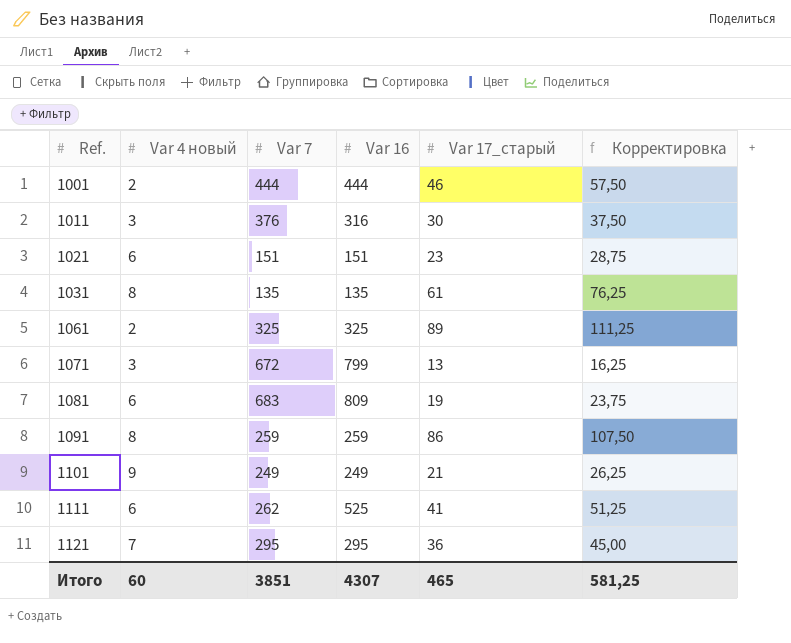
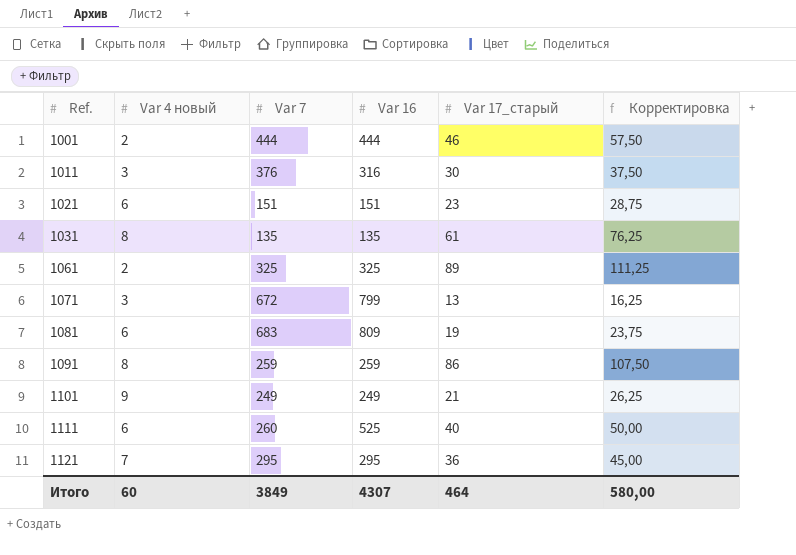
1111 | Var 7: 262 -> 260
1111 | Var 17_старый: 41 -> 40
1111 | Корректировка: 51,25 -> 50,00
Итого | Var 7: 3851 -> 3849
Итого | Var 17_старый: 465 -> 464
Итого | Корректировка: 581,25 -> 580,00

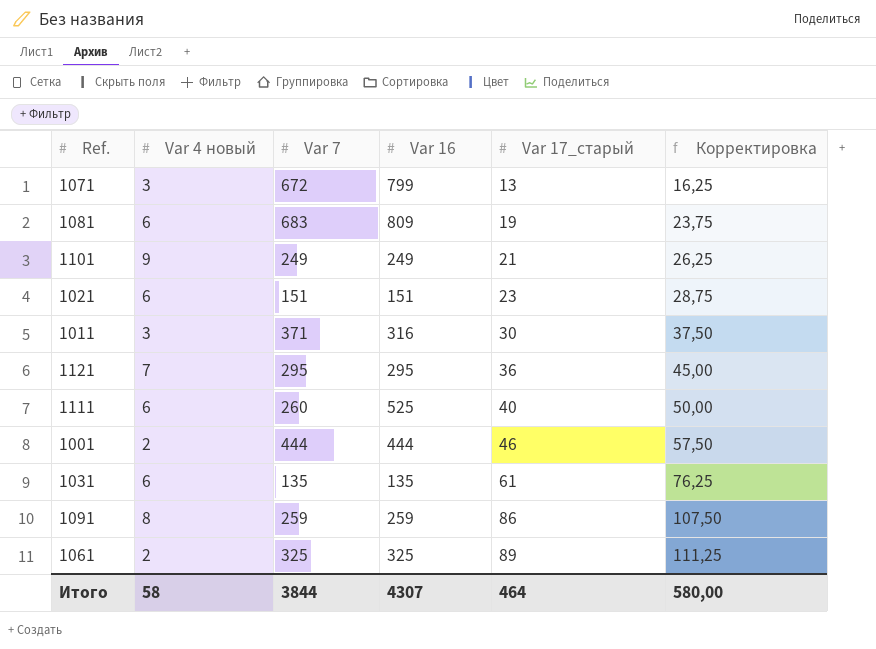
row order: Ref. ascending -> Var 17_старый ascending
1011 | Var 7: 376 -> 371
1031 | Var 4 новый: 8 -> 6
Итого | Var 4 новый: 60 -> 58
Итого | Var 7: 3849 -> 3844

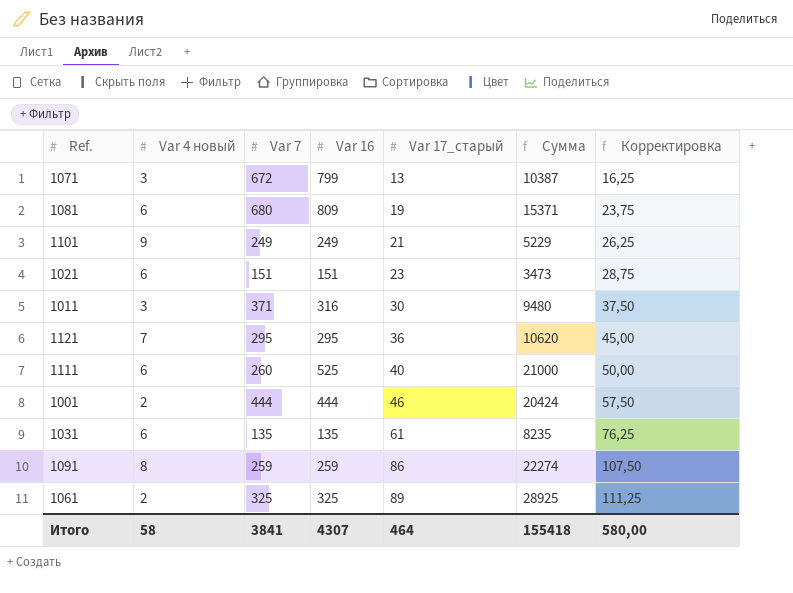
column Сумма | formula: none -> [Var 16] * [Var 17_старый]
1081 | Var 7: 683 -> 680
Итого | Var 7: 3844 -> 3841

